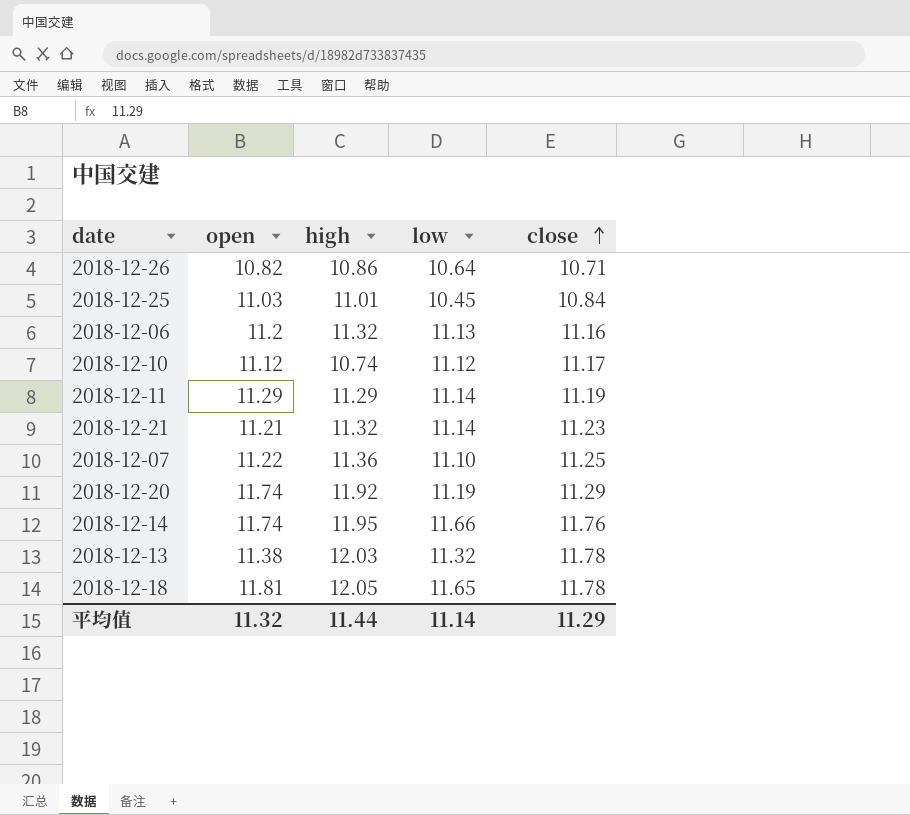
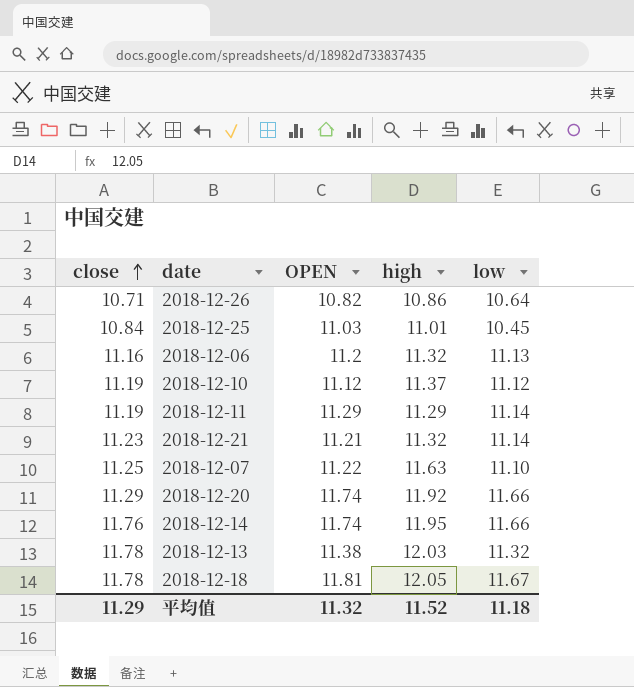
column close | position: 5 -> 1
column name: open -> OPEN
2018-12-10 | close: 11.17 -> 11.19
2018-12-10 | high: 10.74 -> 11.37
2018-12-07 | high: 11.36 -> 11.63
2018-12-20 | low: 11.19 -> 11.66
2018-12-18 | low: 11.65 -> 11.67
平均值 | high: 11.44 -> 11.52
平均值 | low: 11.14 -> 11.18

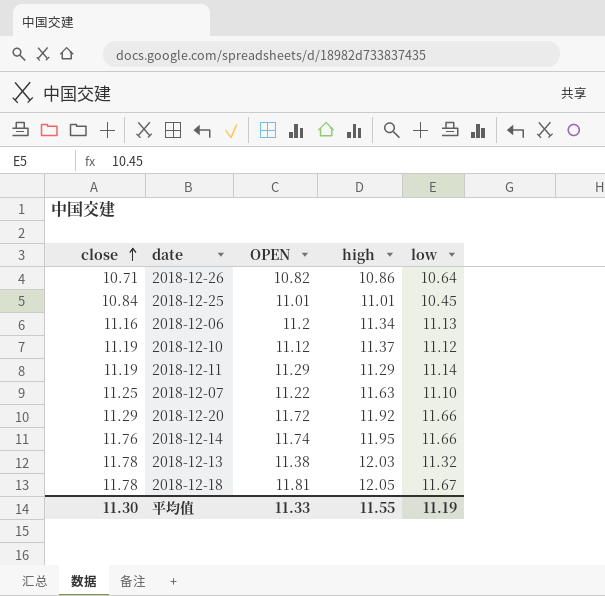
row 2018-12-21: 11.23 | 11.21 | 11.32 | 11.14 -> none
2018-12-25 | OPEN: 11.03 -> 11.01
2018-12-06 | high: 11.32 -> 11.34
2018-12-20 | OPEN: 11.74 -> 11.72
平均值 | close: 11.29 -> 11.30
平均值 | OPEN: 11.32 -> 11.33
平均值 | high: 11.52 -> 11.55
平均值 | low: 11.18 -> 11.19

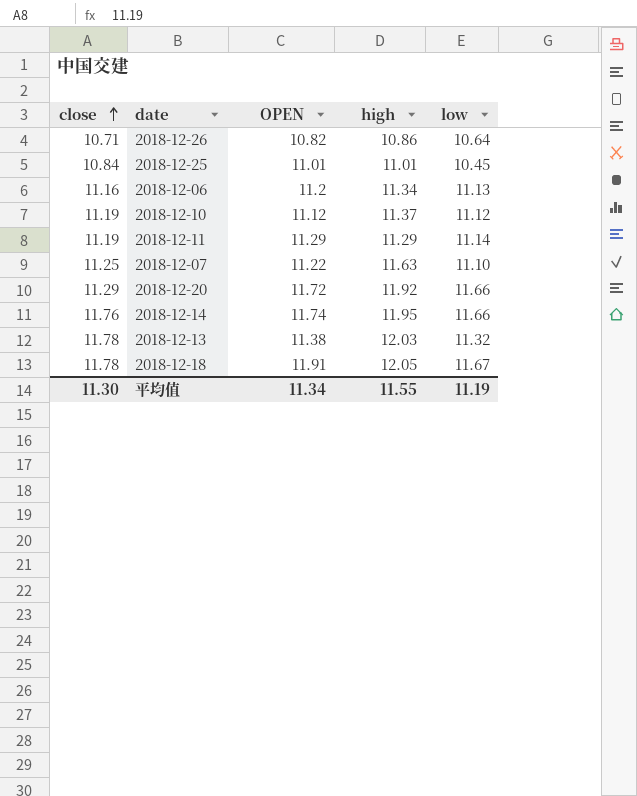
2018-12-18 | OPEN: 11.81 -> 11.91
平均值 | OPEN: 11.33 -> 11.34

